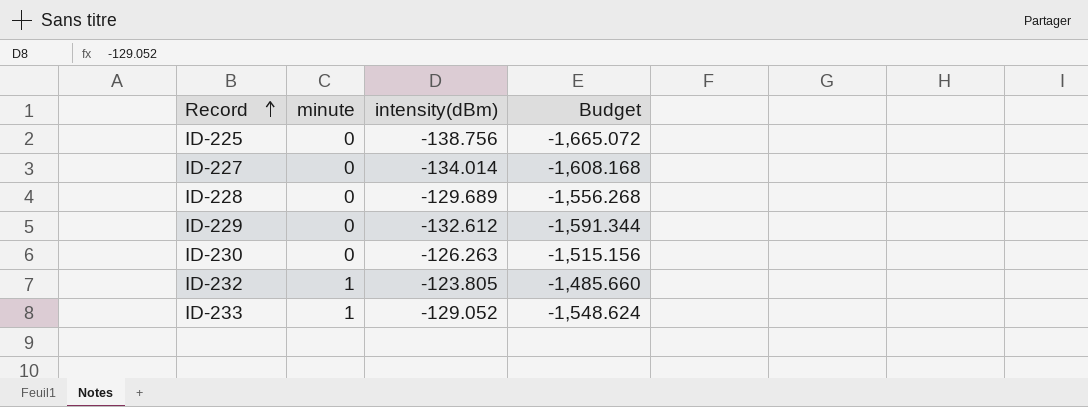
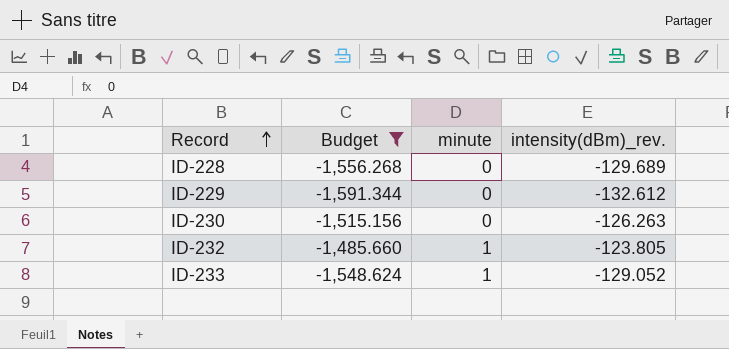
filter: none -> Budget >= -1,591.344
column Budget | position: 4 -> 2
column name: intensity(dBm) -> intensity(dBm)_rev.

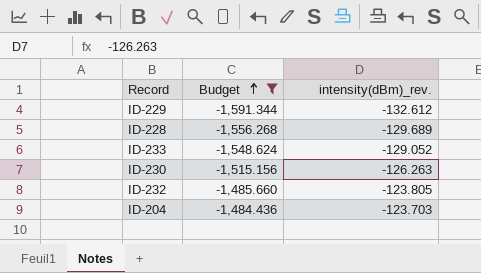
row order: Record ascending -> Budget ascending
column minute | position: 3 -> none
row ID-204: none -> -1,484.436 | -123.703

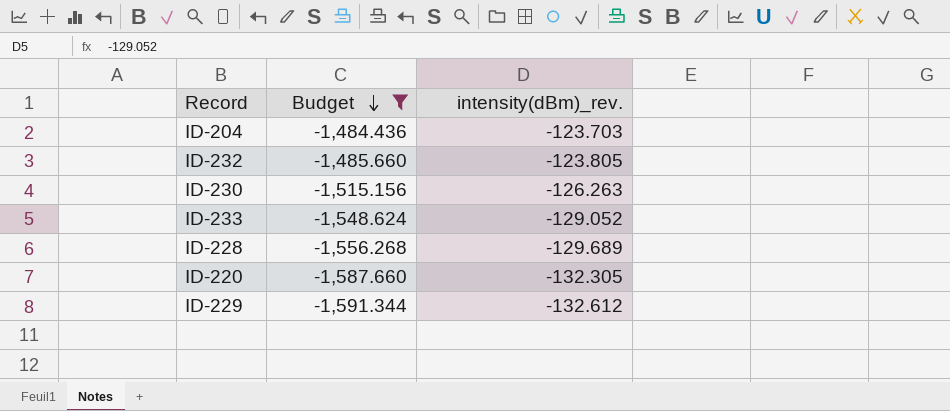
row order: Budget ascending -> Budget descending
row ID-220: none -> -1,587.660 | -132.305

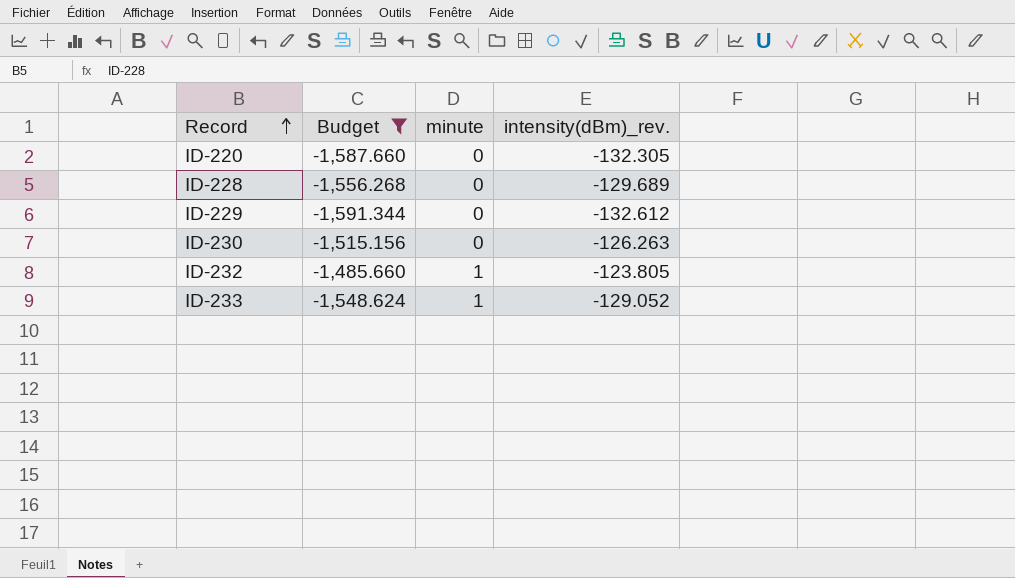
row order: Budget descending -> Record ascending
column minute | position: none -> 3
row ID-204: -1,484.436 | -123.703 -> none

